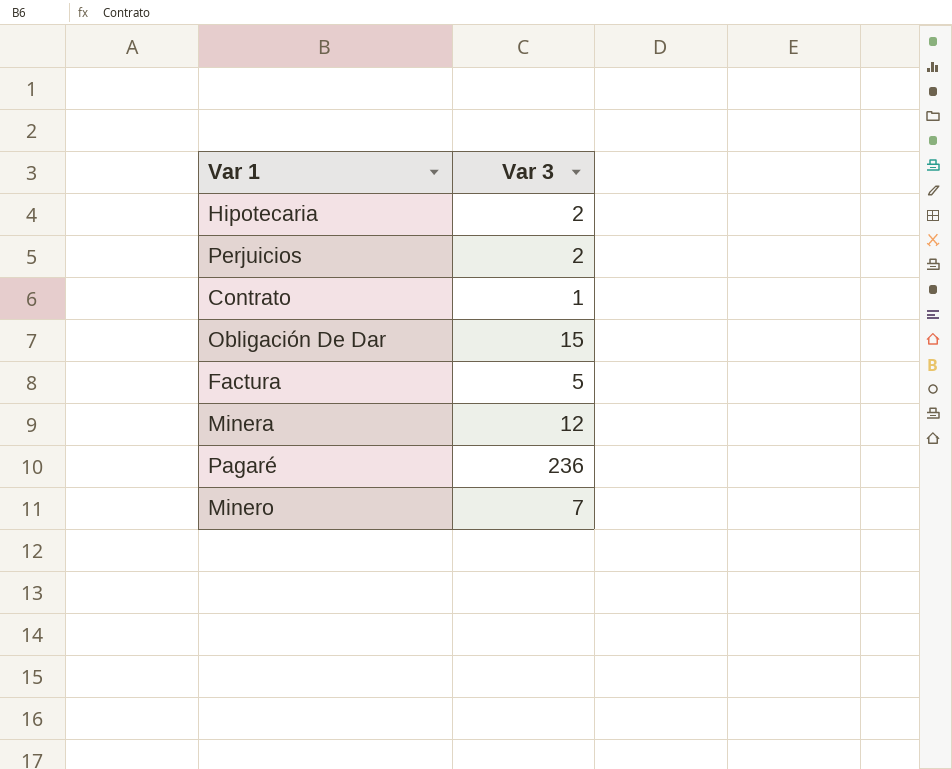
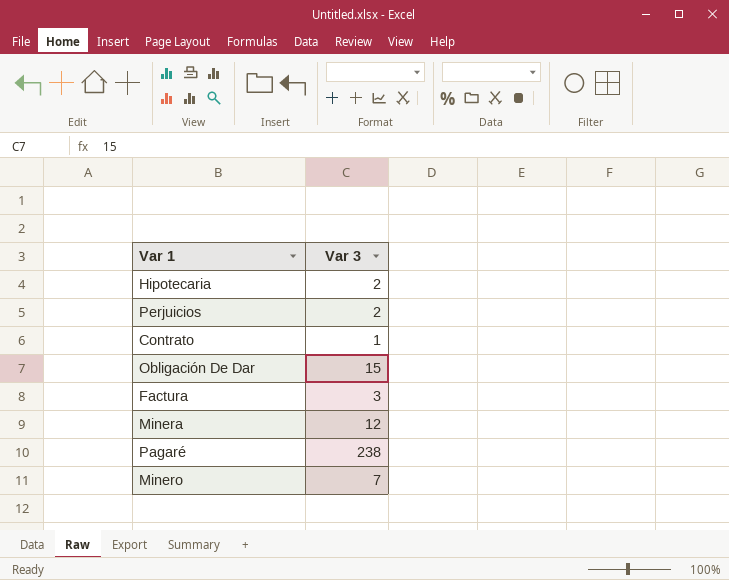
Factura | Var 3: 5 -> 3
Pagaré | Var 3: 236 -> 238

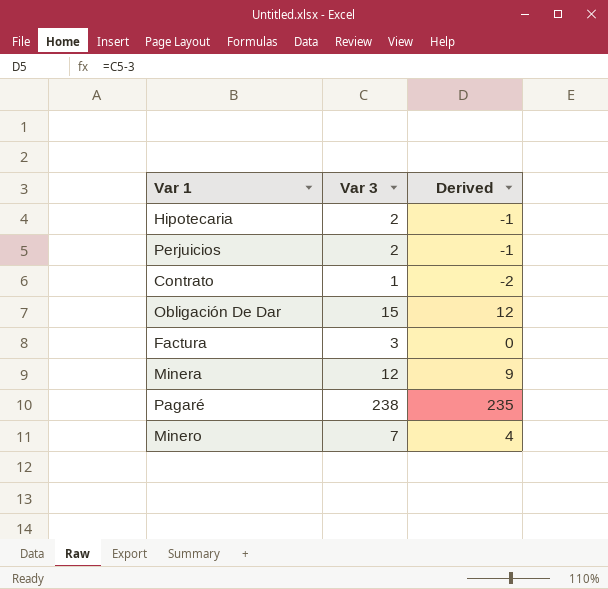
column Derived | formula: none -> [Var 3] - 3

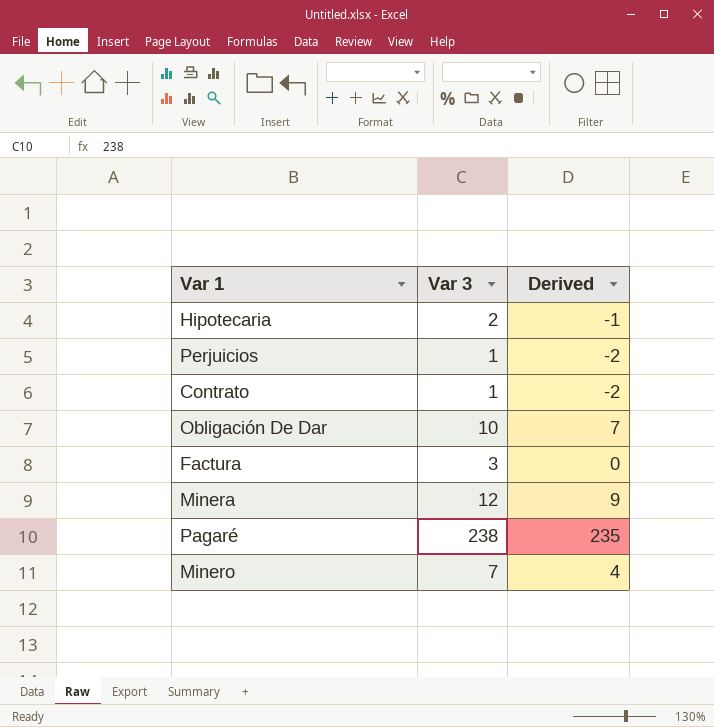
Perjuicios | Var 3: 2 -> 1
Perjuicios | Derived: -1 -> -2
Obligación De Dar | Var 3: 15 -> 10
Obligación De Dar | Derived: 12 -> 7

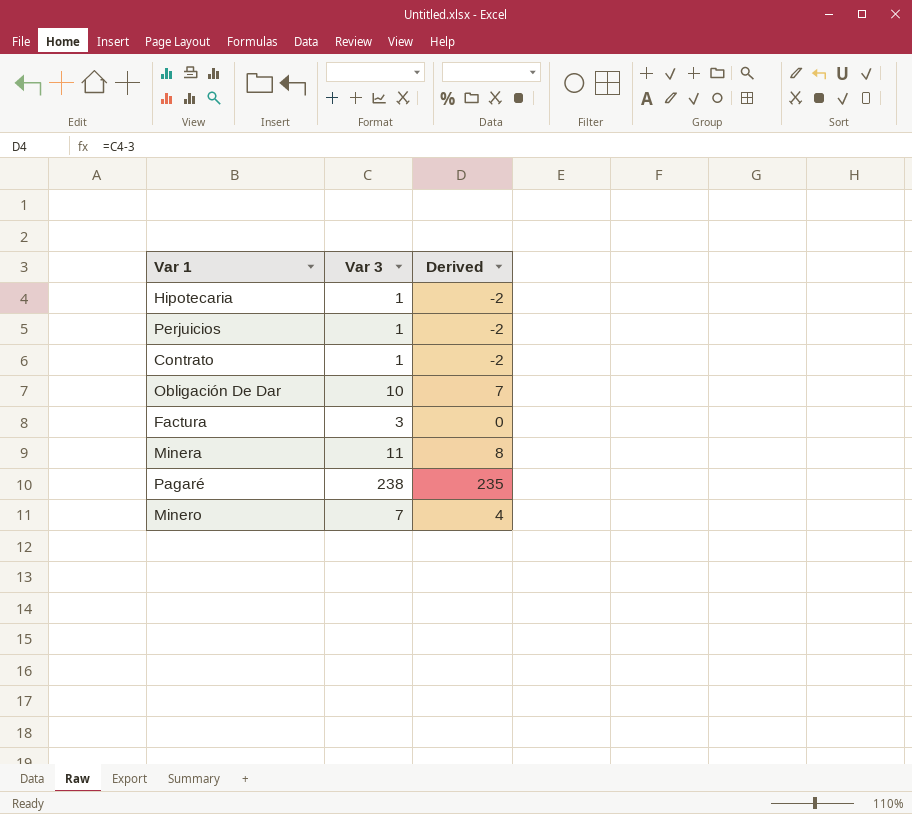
Hipotecaria | Var 3: 2 -> 1
Hipotecaria | Derived: -1 -> -2
Minera | Var 3: 12 -> 11
Minera | Derived: 9 -> 8

